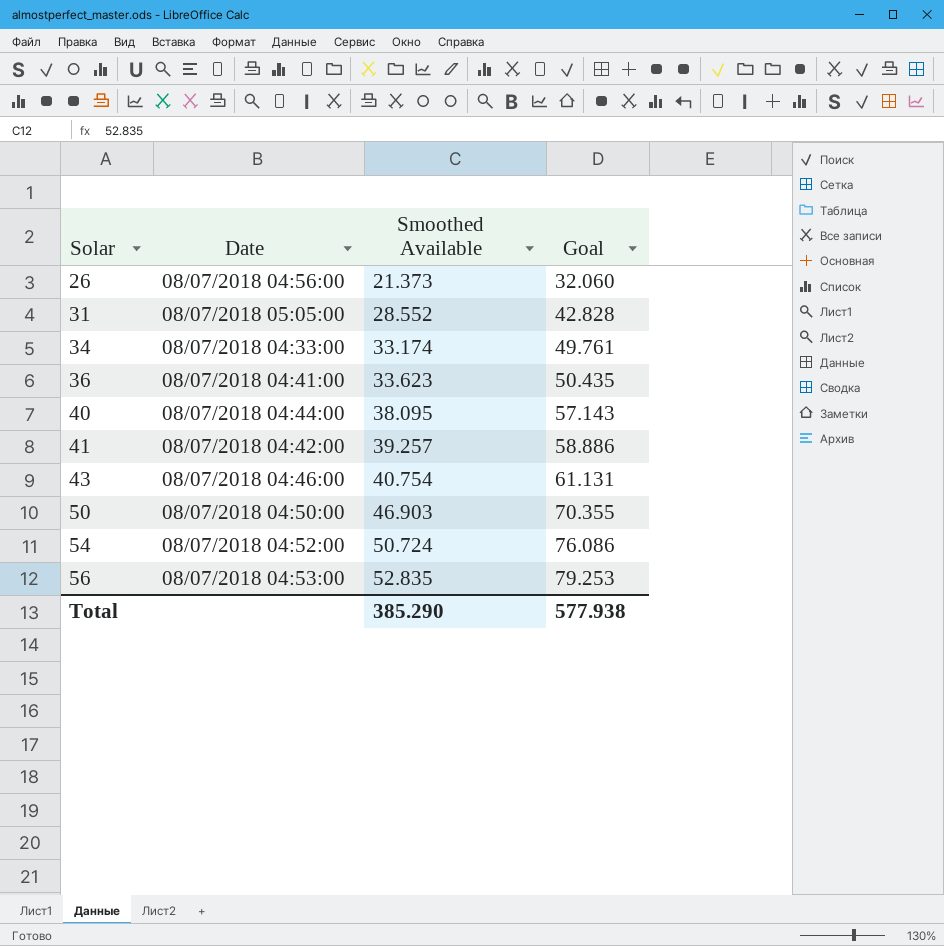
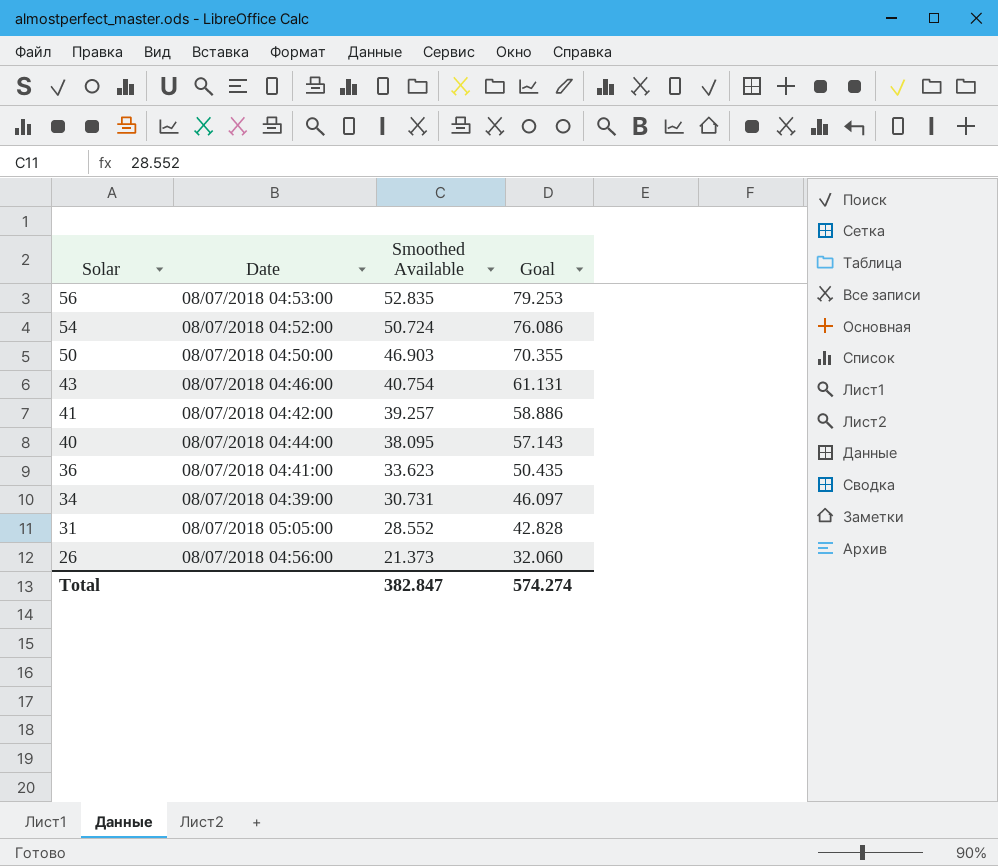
row order: Solar ascending -> Solar descending
34 | Date: 08/07/2018 04:33:00 -> 08/07/2018 04:39:00
34 | Smoothed Available: 33.174 -> 30.731
34 | Goal: 49.761 -> 46.097
Total | Smoothed Available: 385.290 -> 382.847
Total | Goal: 577.938 -> 574.274

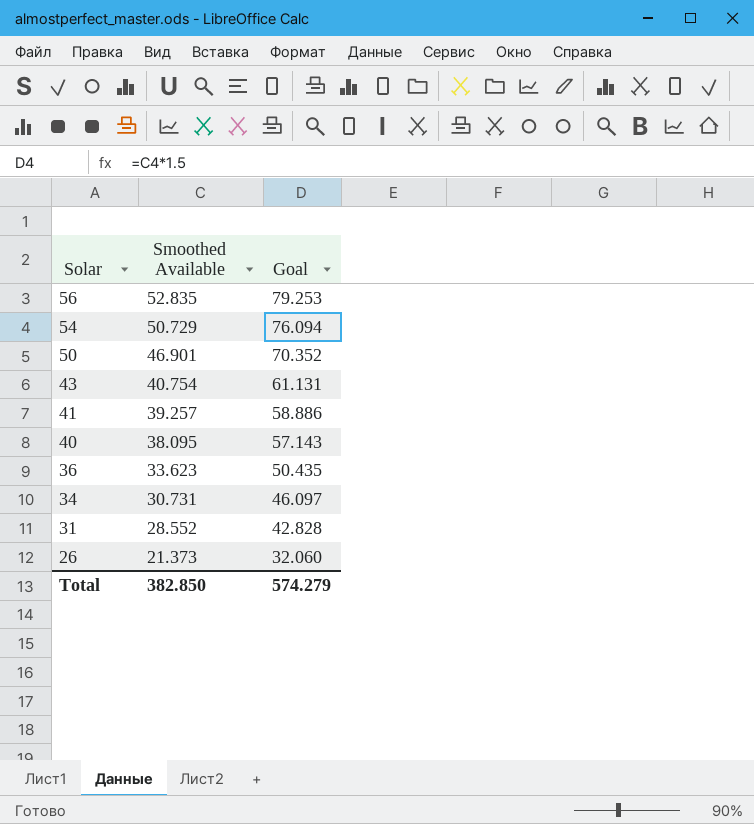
column Date | position: 2 -> none
54 | Smoothed Available: 50.724 -> 50.729
54 | Goal: 76.086 -> 76.094
50 | Smoothed Available: 46.903 -> 46.901
50 | Goal: 70.355 -> 70.352
Total | Smoothed Available: 382.847 -> 382.850
Total | Goal: 574.274 -> 574.279

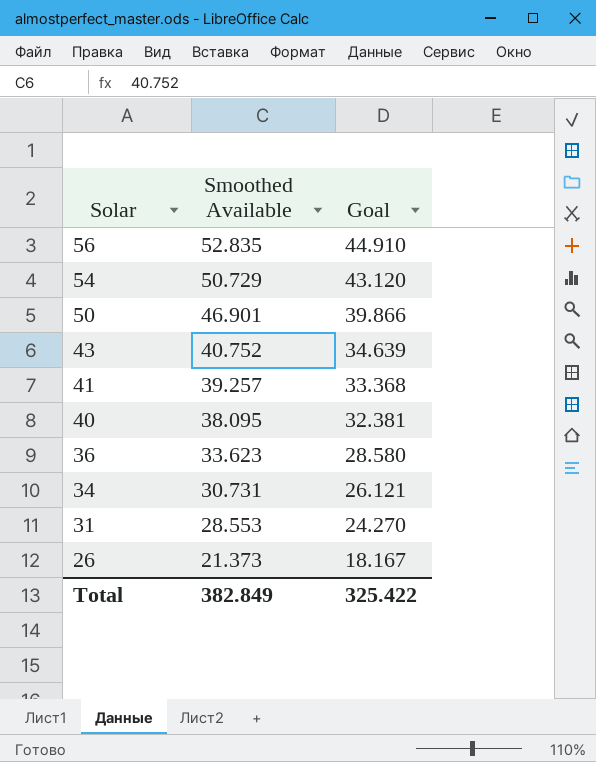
column Goal | formula: [Smoothed Available] * 1.5 -> [Smoothed Available] * 0.85
43 | Smoothed Available: 40.754 -> 40.752
31 | Smoothed Available: 28.552 -> 28.553
Total | Smoothed Available: 382.850 -> 382.849
Total | Goal: 574.279 -> 325.422

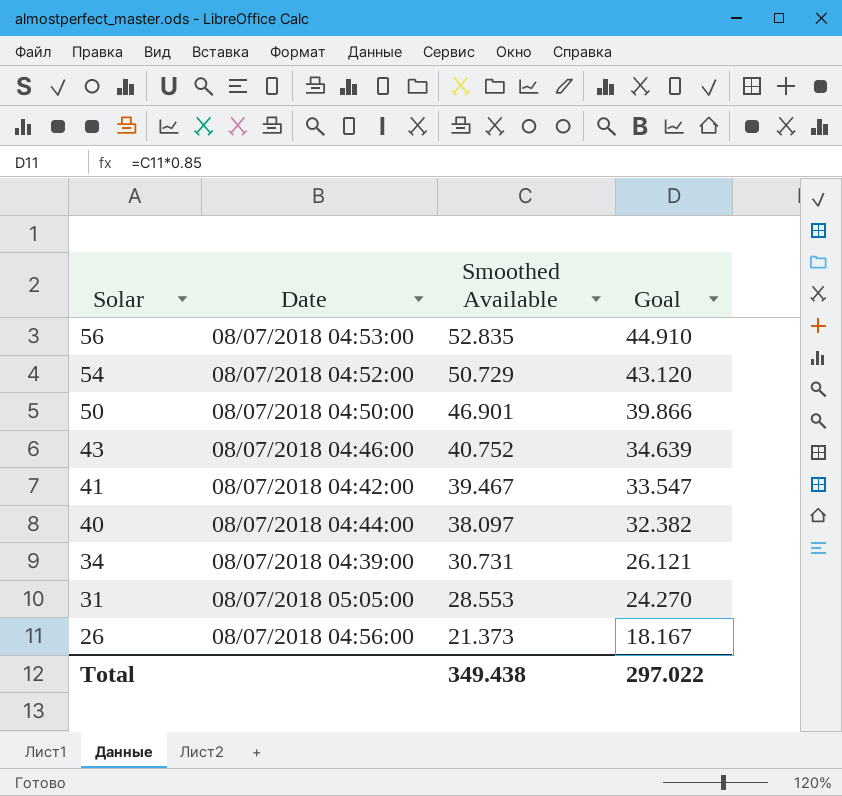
column Date | position: none -> 2
row 36: 33.623 | 28.580 -> none
41 | Smoothed Available: 39.257 -> 39.467
41 | Goal: 33.368 -> 33.547
40 | Smoothed Available: 38.095 -> 38.097
40 | Goal: 32.381 -> 32.382
Total | Smoothed Available: 382.849 -> 349.438
Total | Goal: 325.422 -> 297.022

